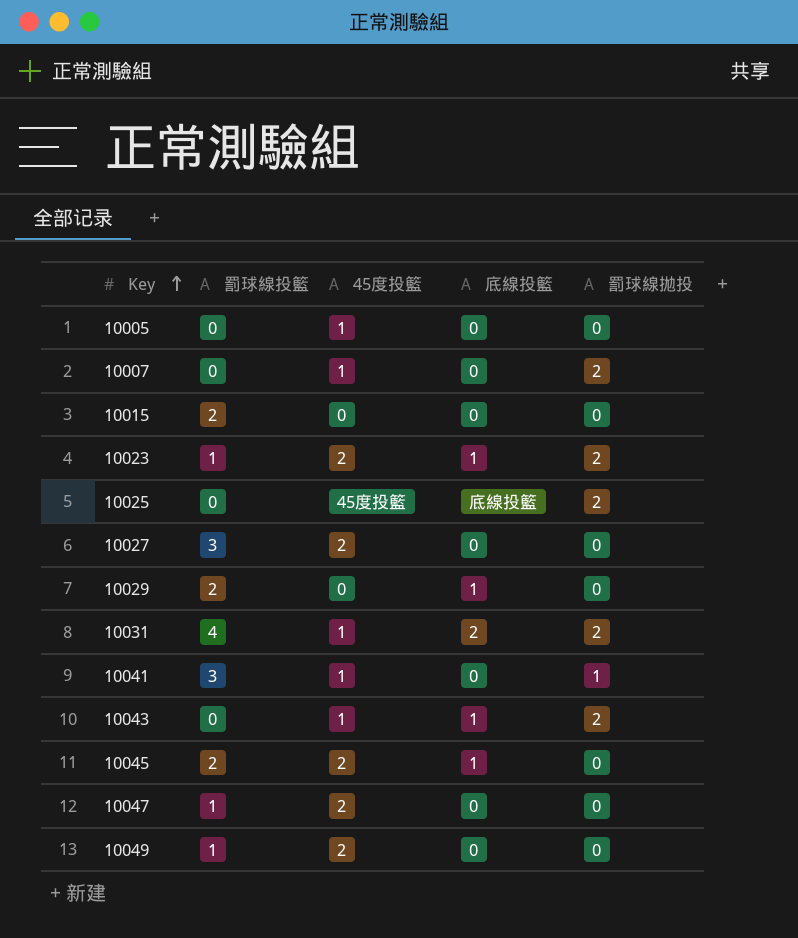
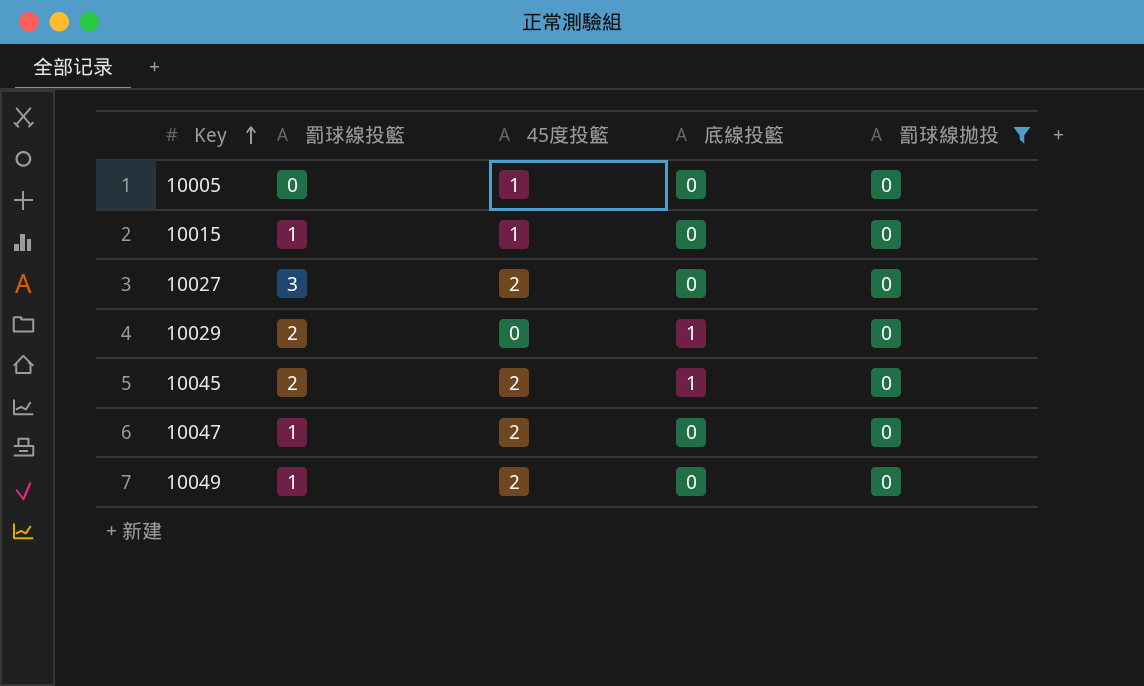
filter: none -> 罰球線拋投 = 0
10015 | 罰球線投籃: 2 -> 1
10015 | 45度投籃: 0 -> 1

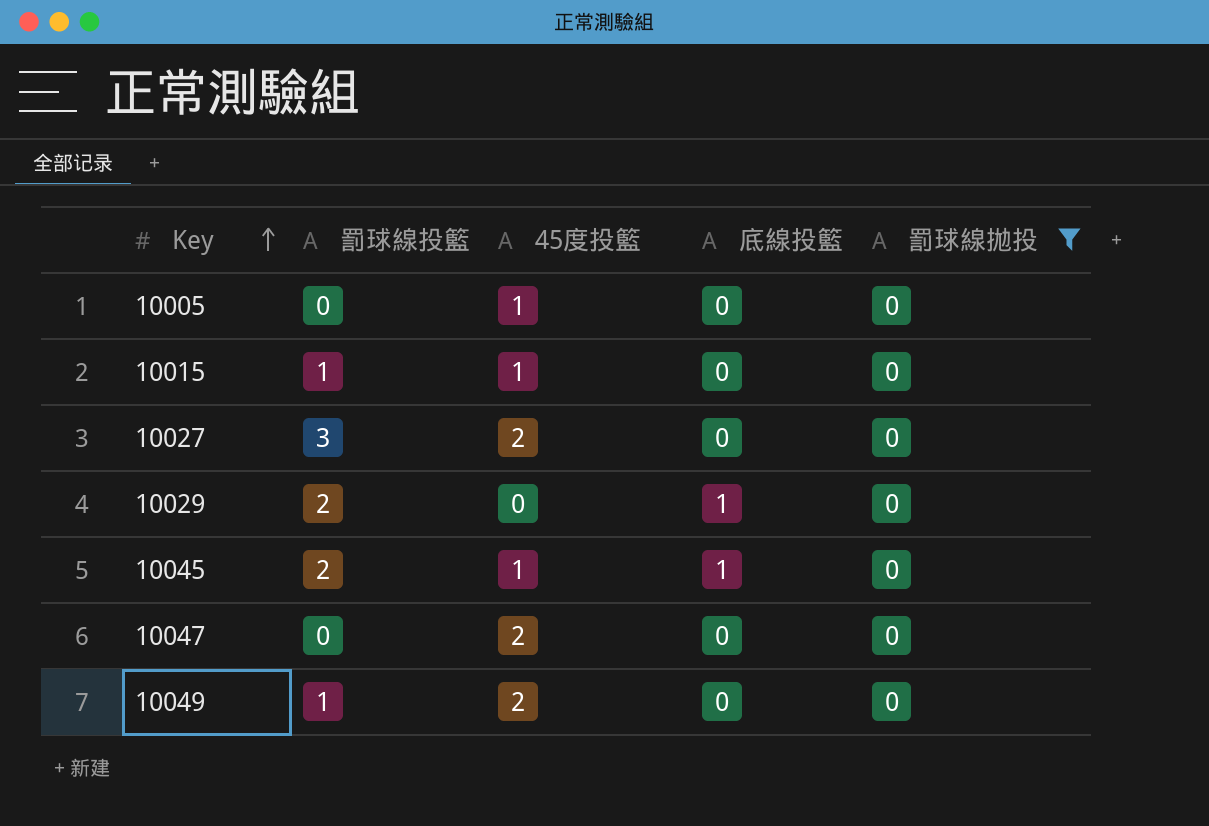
10045 | 45度投籃: 2 -> 1
10047 | 罰球線投籃: 1 -> 0

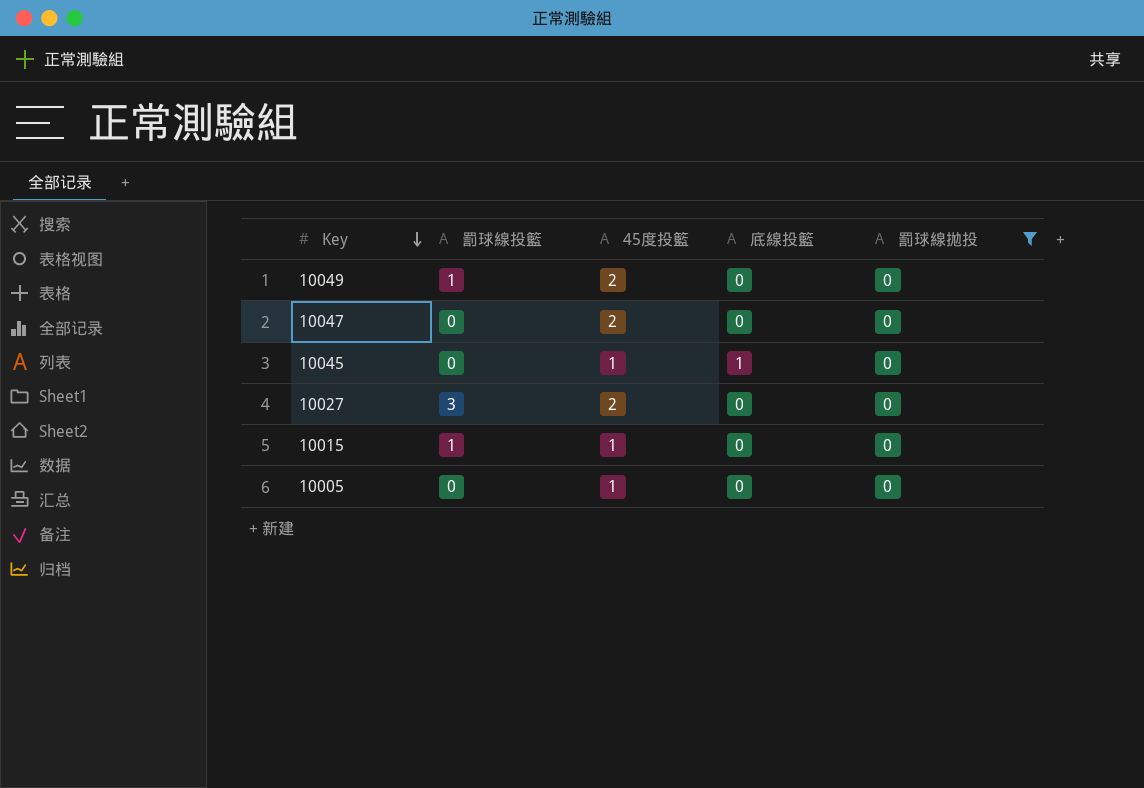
row order: Key ascending -> Key descending
row 10029: 2 | 0 | 1 | 0 -> none
10045 | 罰球線投籃: 2 -> 0

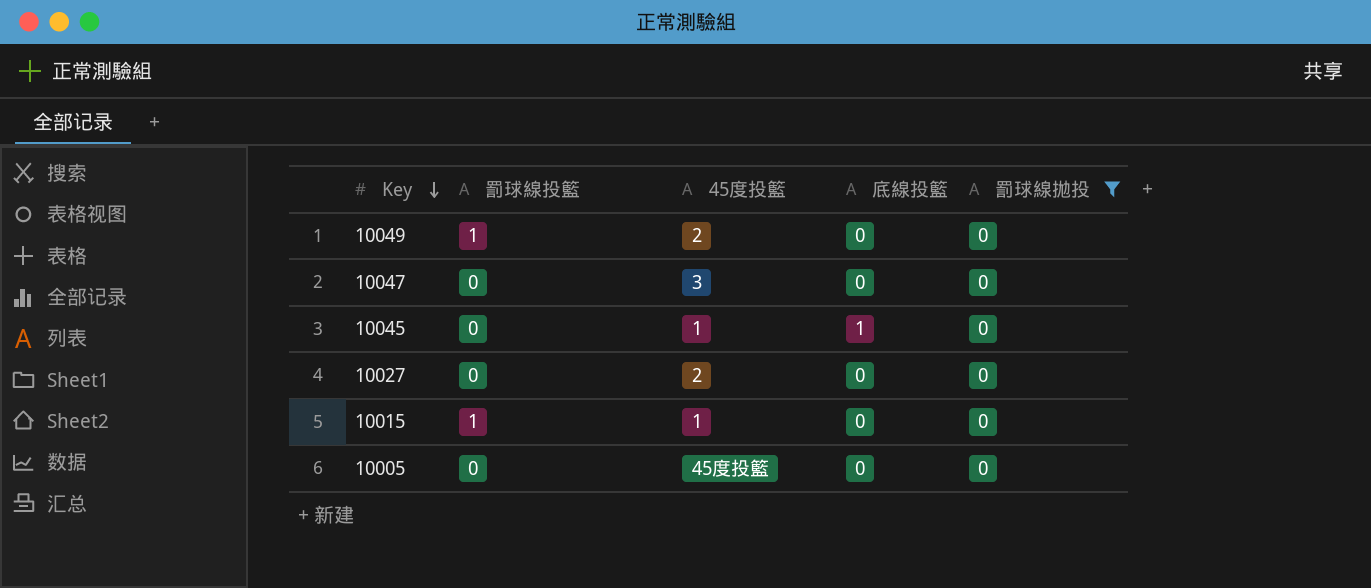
10047 | 45度投籃: 2 -> 3
10027 | 罰球線投籃: 3 -> 0
10005 | 45度投籃: 1 -> 45度投籃

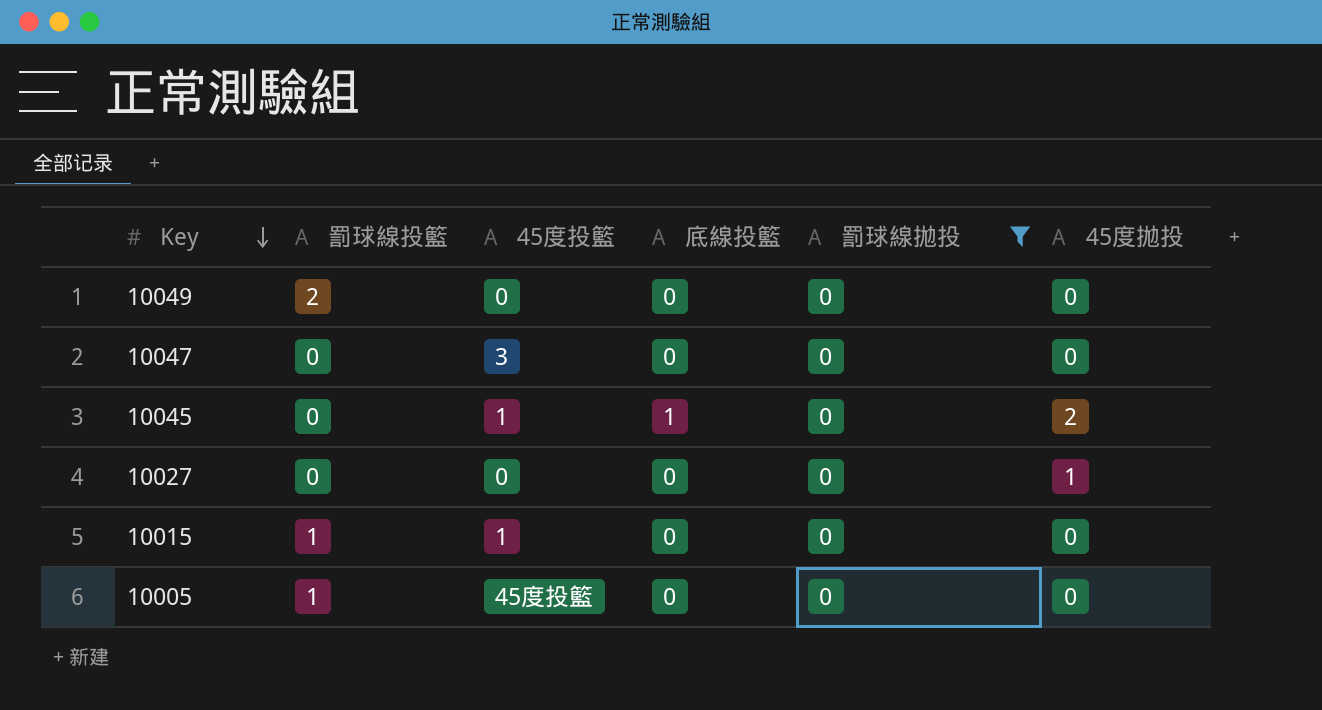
column 45度拋投 | position: none -> 6
10049 | 罰球線投籃: 1 -> 2
10049 | 45度投籃: 2 -> 0
10027 | 45度投籃: 2 -> 0
10005 | 罰球線投籃: 0 -> 1

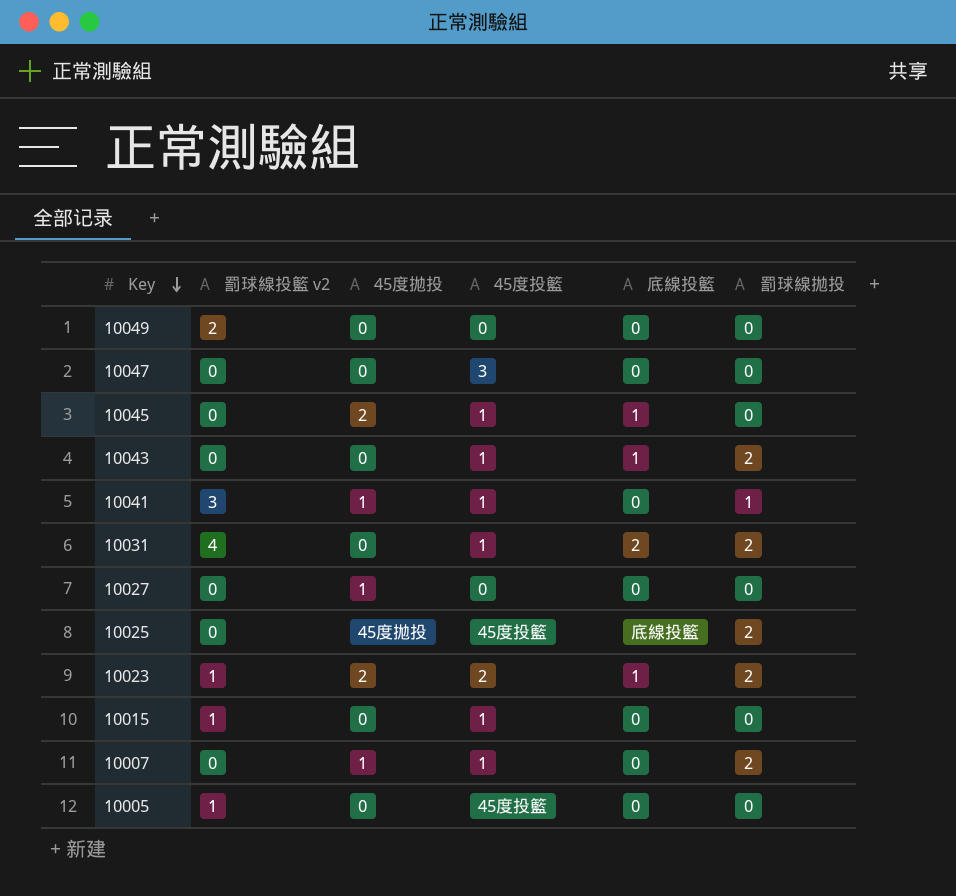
filter: 罰球線拋投 = 0 -> none
column name: 罰球線投籃 -> 罰球線投籃 v2
column 45度拋投 | position: 6 -> 3

